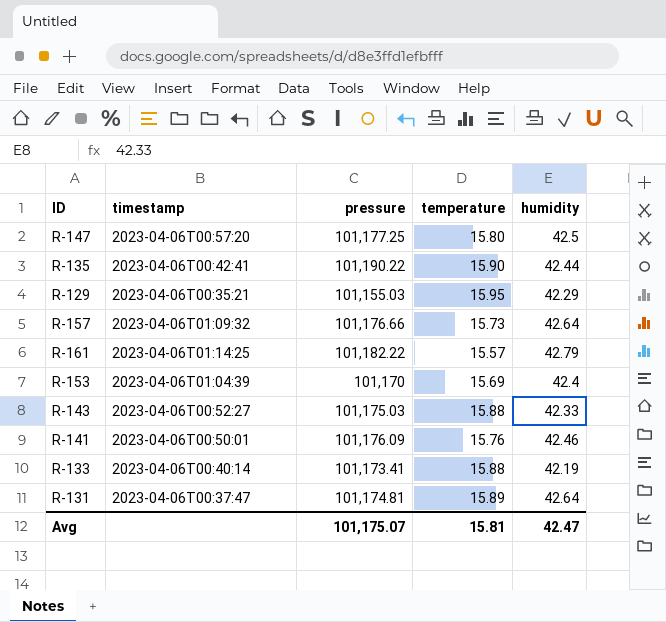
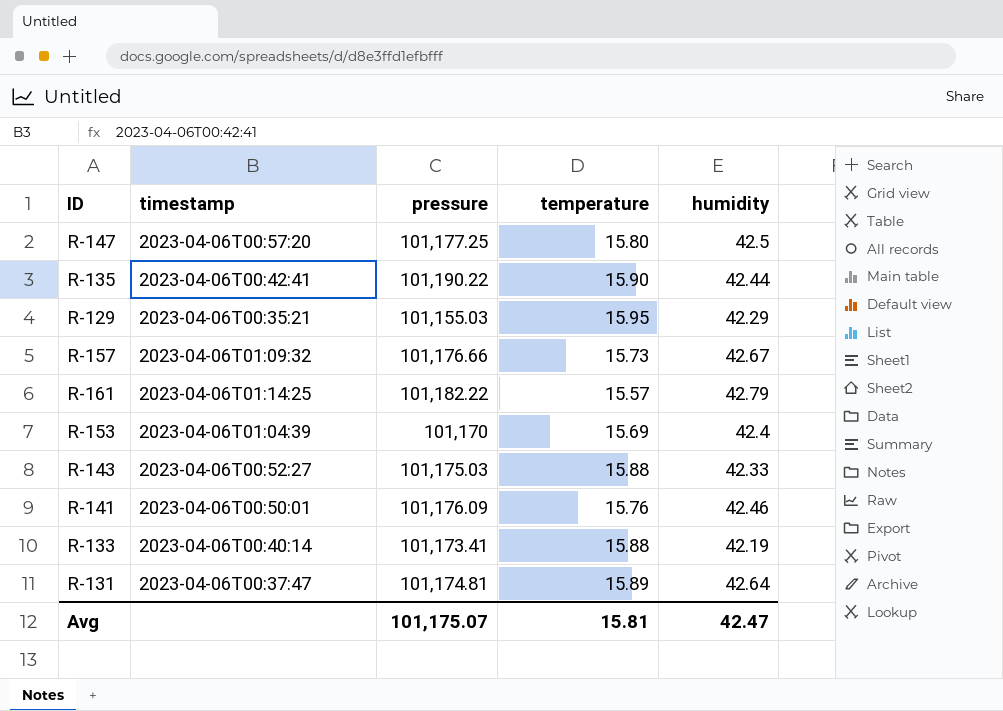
R-157 | humidity: 42.64 -> 42.67

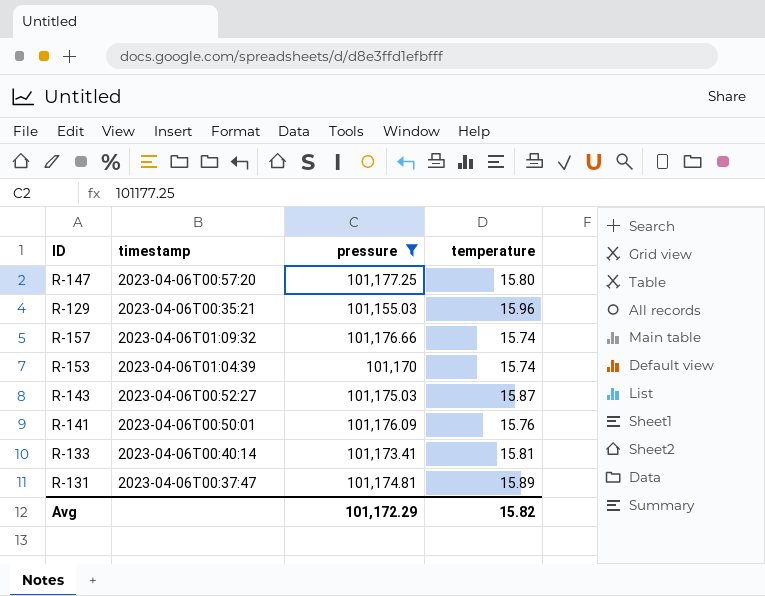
filter: none -> pressure <= 101,177.25
column humidity | position: 5 -> none
R-129 | temperature: 15.95 -> 15.96
R-157 | temperature: 15.73 -> 15.74
R-153 | temperature: 15.69 -> 15.74
R-143 | temperature: 15.88 -> 15.87
R-133 | temperature: 15.88 -> 15.81
Avg | pressure: 101,175.07 -> 101,172.29
Avg | temperature: 15.81 -> 15.82

